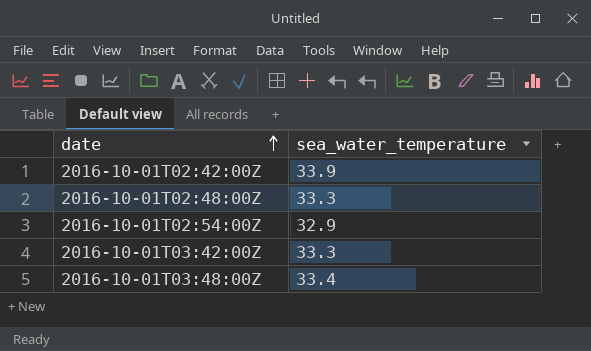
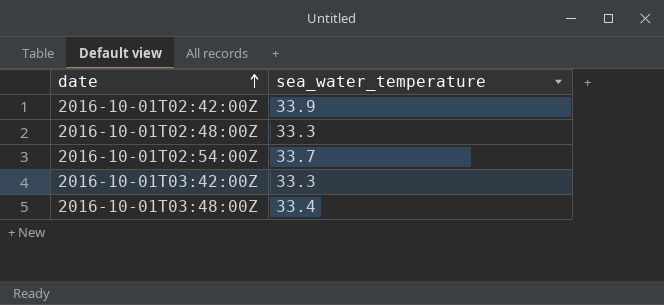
2016-10-01T02:54:00Z | sea_water_temperature: 32.9 -> 33.7

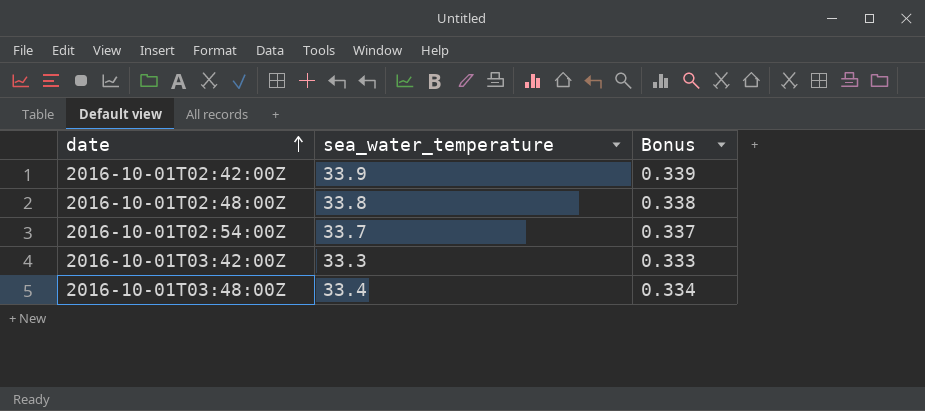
column Bonus | formula: none -> [sea_water_temperature] * 0.01
2016-10-01T02:48:00Z | sea_water_temperature: 33.3 -> 33.8

